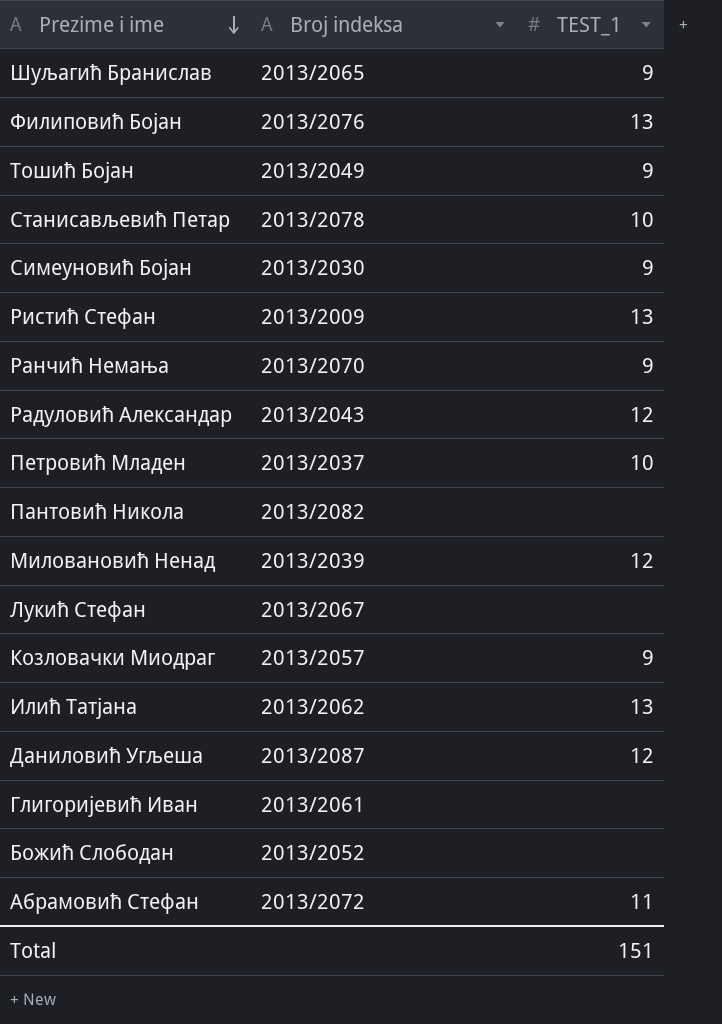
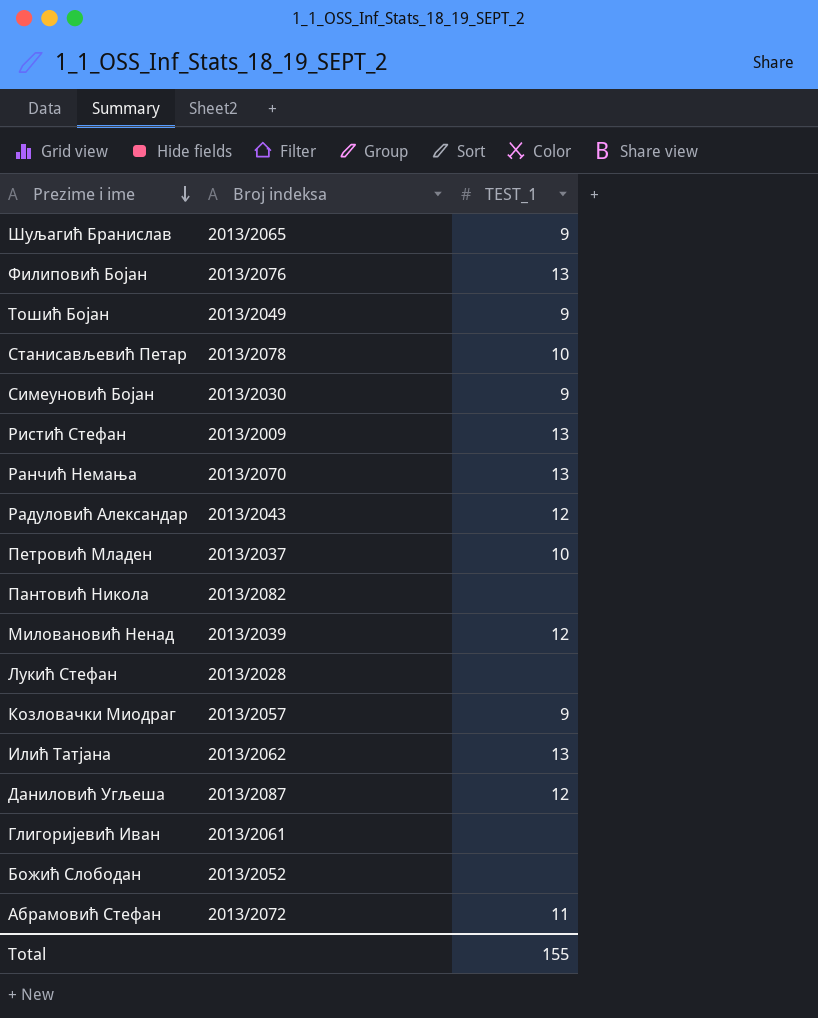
Ранчић Немања | TEST_1: 9 -> 13
Лукић Стефан | Broj indeksa: 2013/2067 -> 2013/2028
Total | TEST_1: 151 -> 155

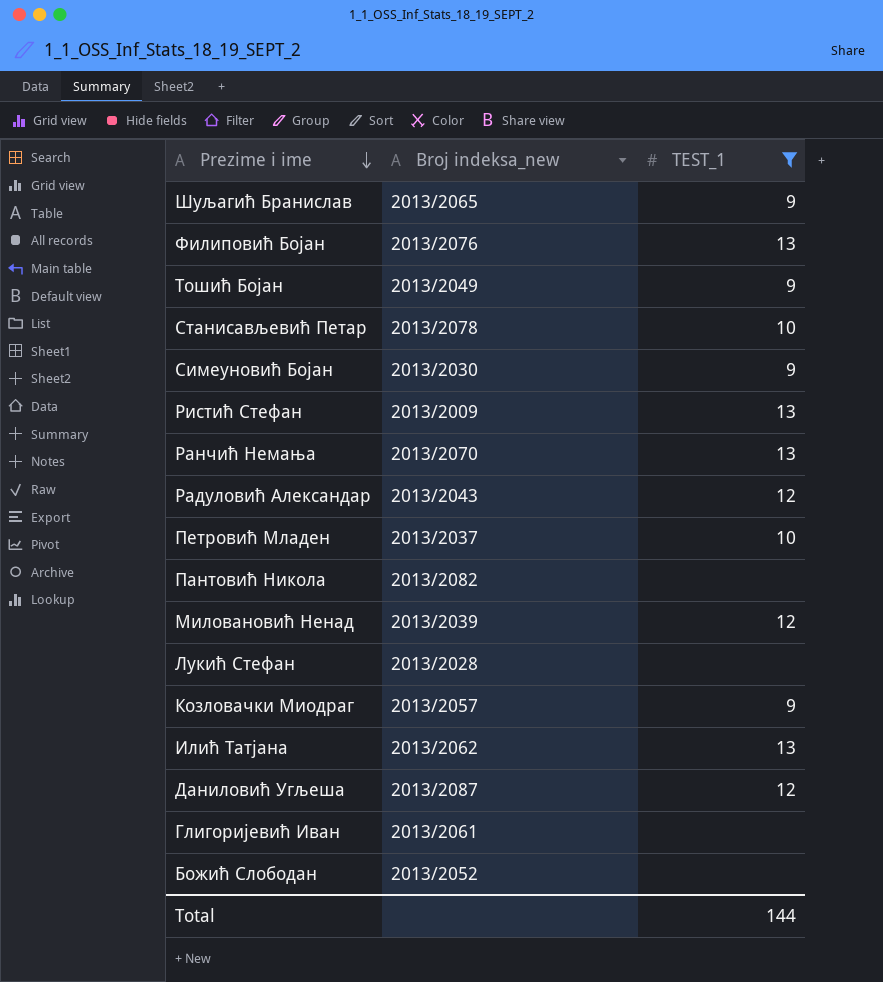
filter: none -> TEST_1 != 11
column name: Broj indeksa -> Broj indeksa_new
Total | TEST_1: 155 -> 144

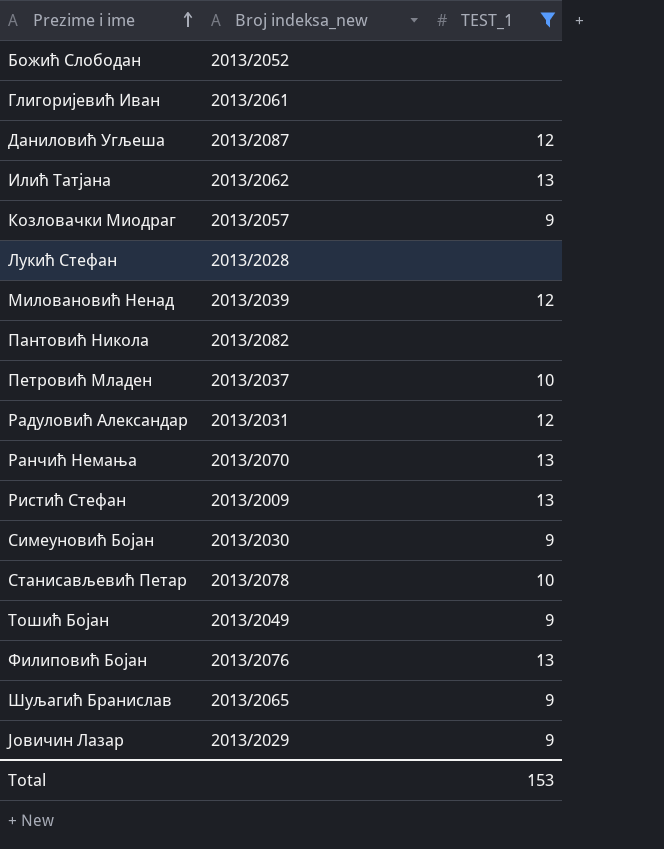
row order: Prezime i ime descending -> Prezime i ime ascending
Радуловић Александар | Broj indeksa_new: 2013/2043 -> 2013/2031
row Јовичин Лазар: none -> 2013/2029 | 9
Total | TEST_1: 144 -> 153

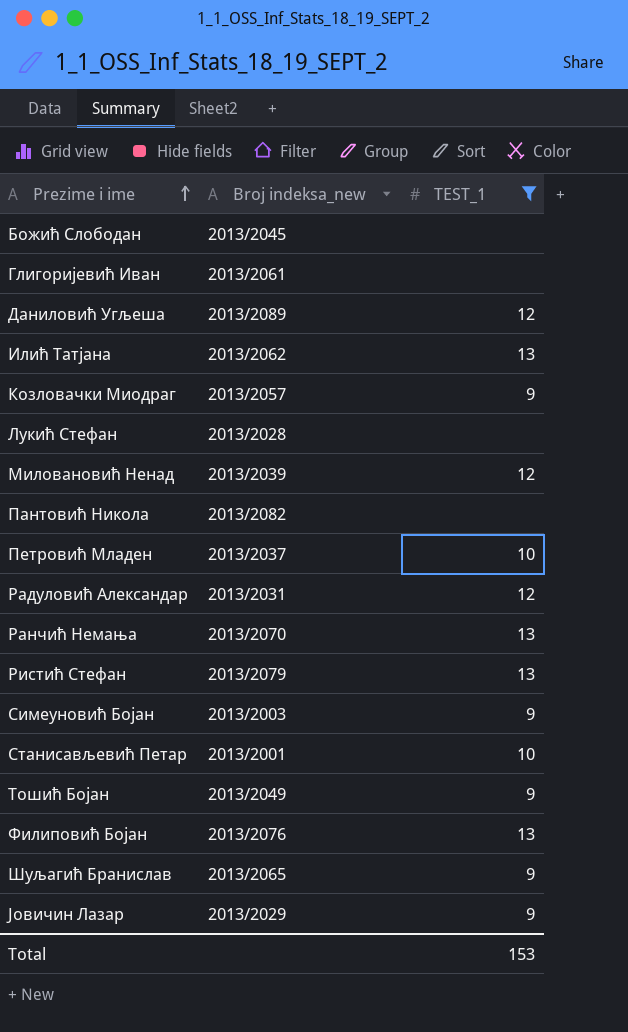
Божић Слободан | Broj indeksa_new: 2013/2052 -> 2013/2045
Даниловић Угљеша | Broj indeksa_new: 2013/2087 -> 2013/2089
Ристић Стефан | Broj indeksa_new: 2013/2009 -> 2013/2079
Симеуновић Бојан | Broj indeksa_new: 2013/2030 -> 2013/2003
Станисављевић Петар | Broj indeksa_new: 2013/2078 -> 2013/2001

